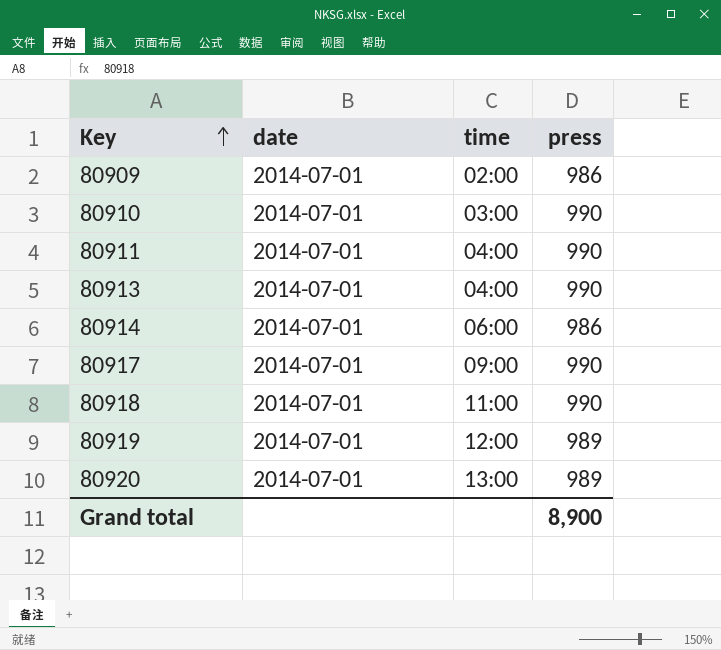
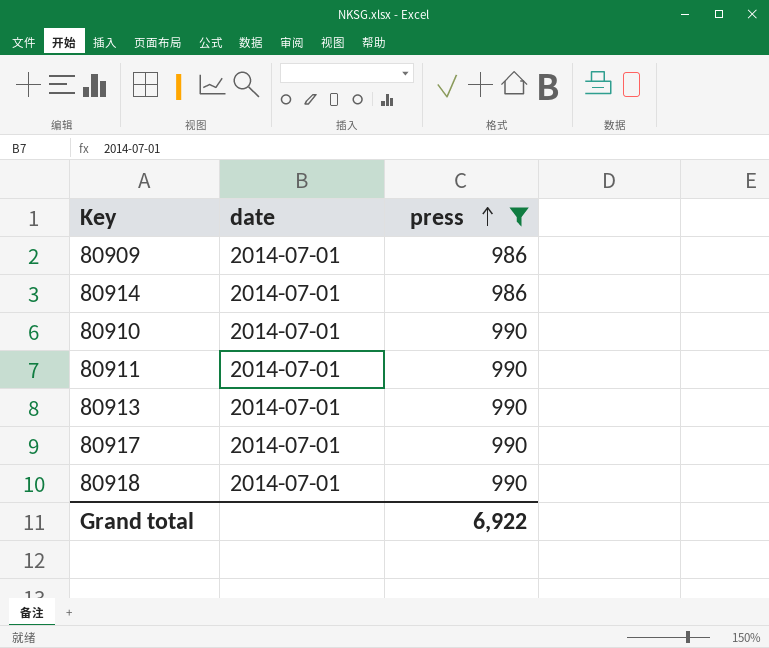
filter: none -> press != 989
row order: Key ascending -> press ascending
column time | position: 3 -> none
Grand total | press: 8,900 -> 6,922

